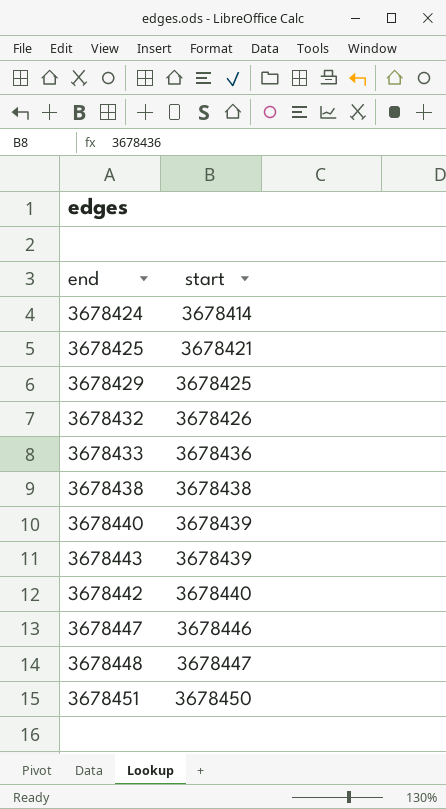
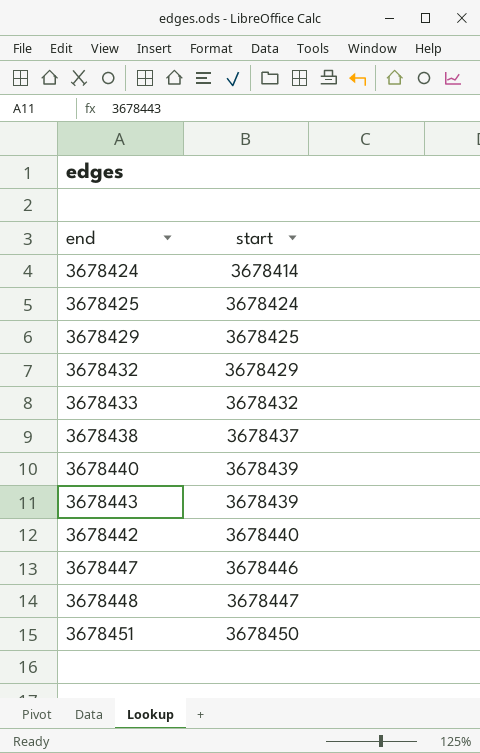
3678425 | start: 3678421 -> 3678424
3678432 | start: 3678426 -> 3678429
3678433 | start: 3678436 -> 3678432
3678438 | start: 3678438 -> 3678437

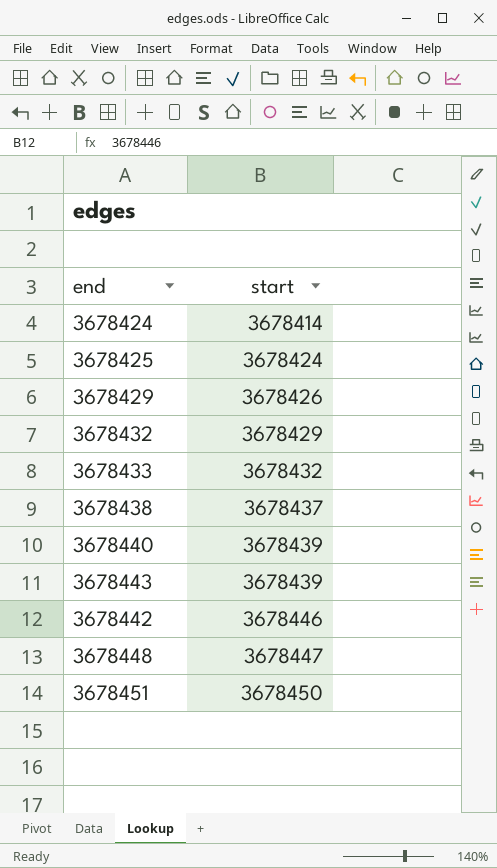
row 3678447: 3678446 -> none
3678429 | start: 3678425 -> 3678426
3678442 | start: 3678440 -> 3678446

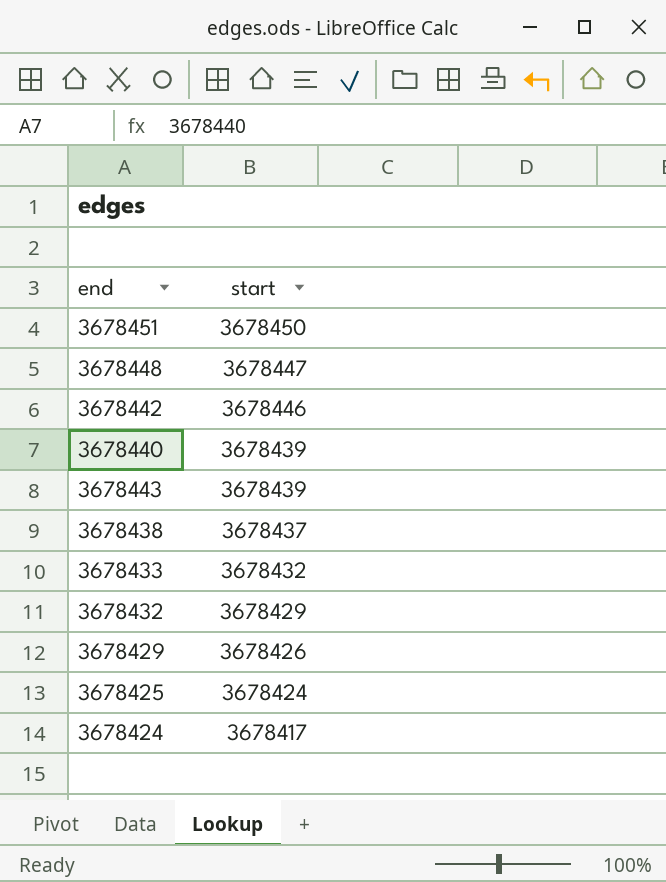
row order: start ascending -> start descending
3678424 | start: 3678414 -> 3678417

